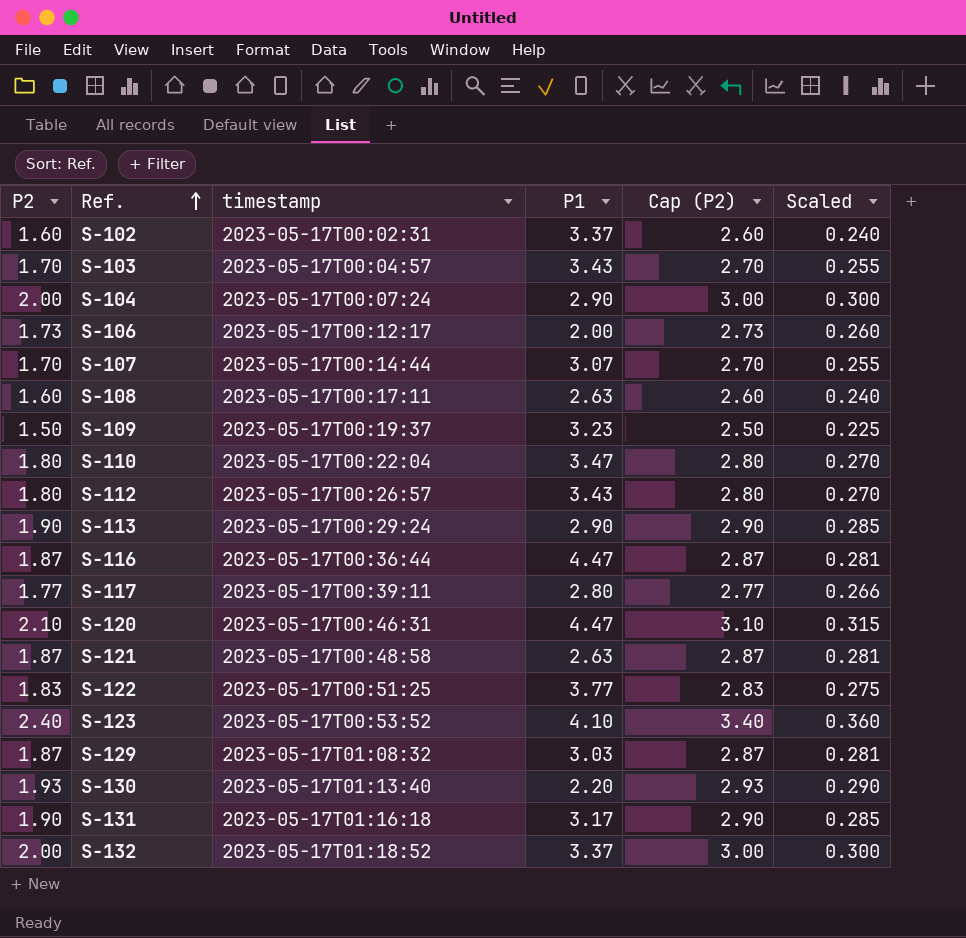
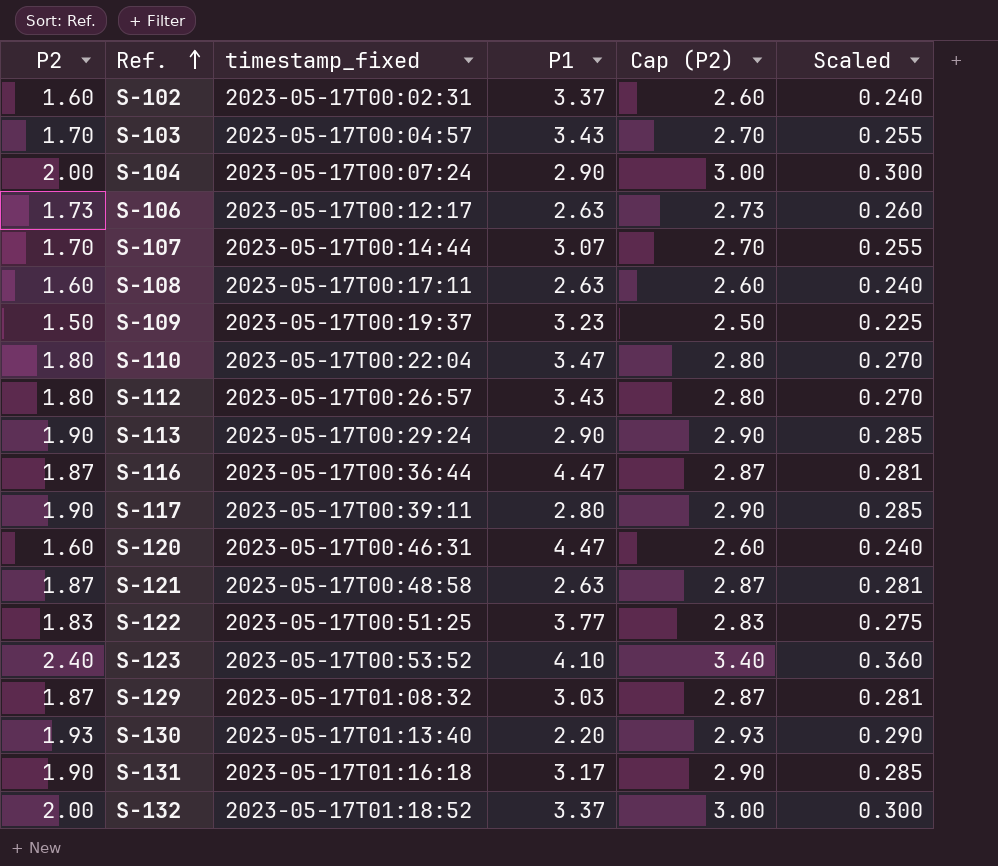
column name: timestamp -> timestamp_fixed
S-106 | P1: 2.00 -> 2.63
S-117 | P2: 1.77 -> 1.90
S-117 | Cap (P2): 2.77 -> 2.90
S-117 | Scaled: 0.266 -> 0.285
S-120 | P2: 2.10 -> 1.60
S-120 | Cap (P2): 3.10 -> 2.60
S-120 | Scaled: 0.315 -> 0.240

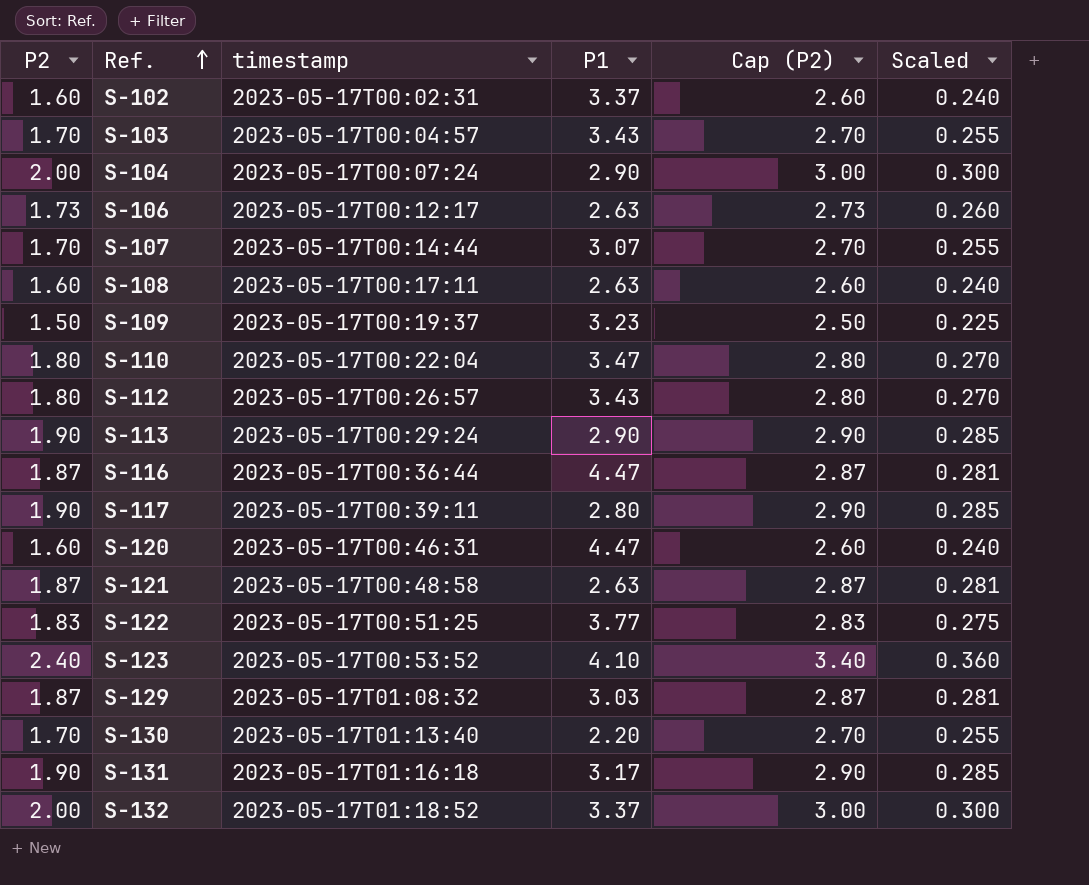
column name: timestamp_fixed -> timestamp
S-130 | P2: 1.93 -> 1.70
S-130 | Cap (P2): 2.93 -> 2.70
S-130 | Scaled: 0.290 -> 0.255

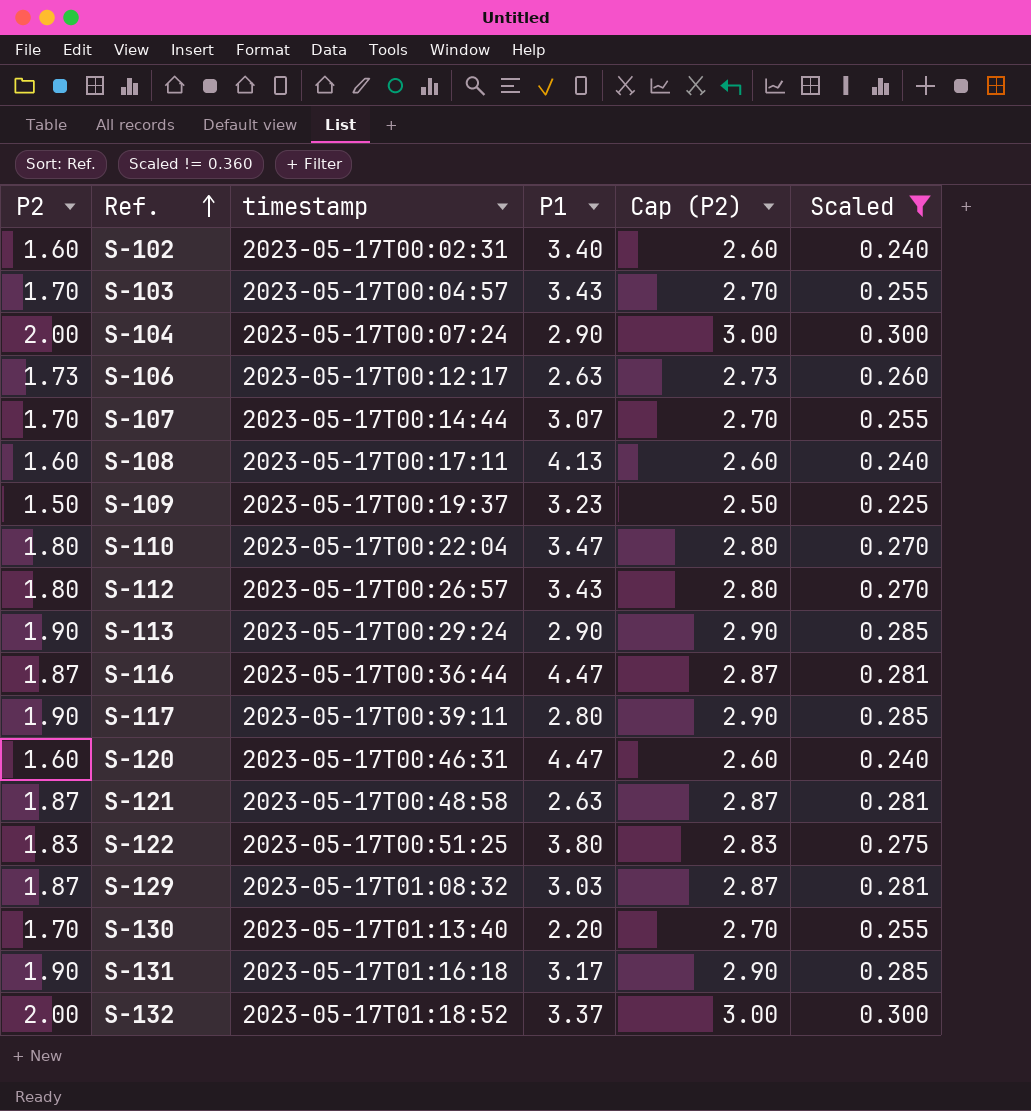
filter: none -> Scaled != 0.360
S-102 | P1: 3.37 -> 3.40
S-108 | P1: 2.63 -> 4.13
S-122 | P1: 3.77 -> 3.80

